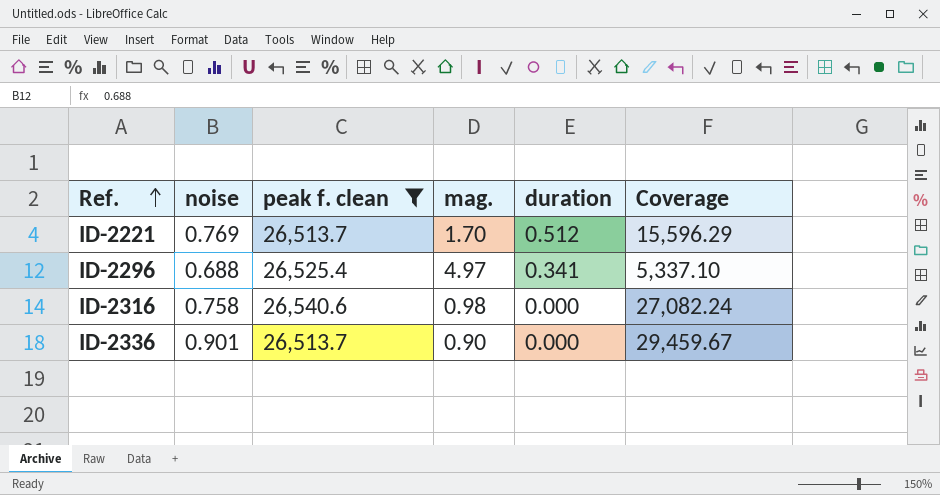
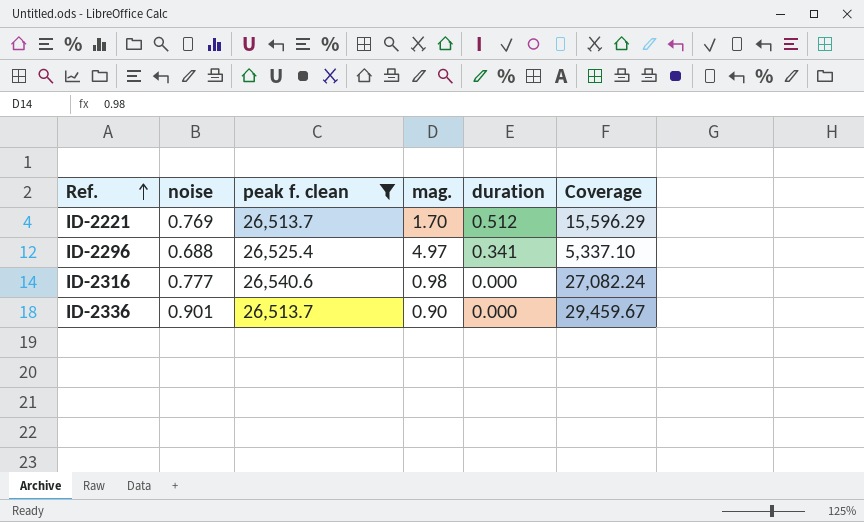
ID-2316 | noise: 0.758 -> 0.777

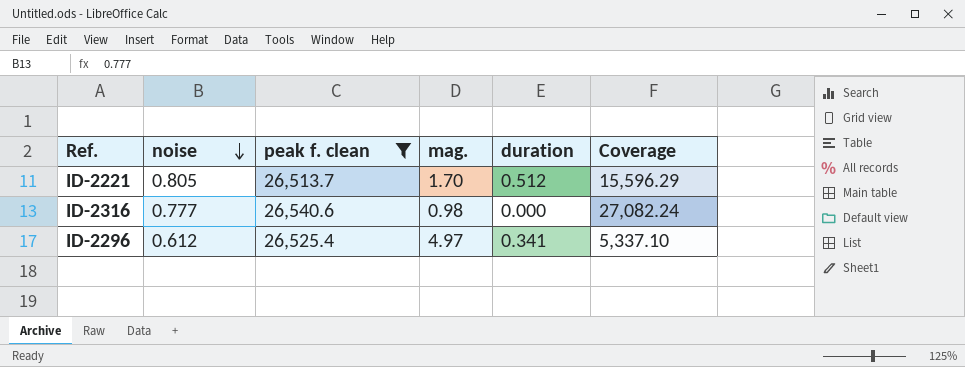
row order: Ref. ascending -> noise descending
row ID-2336: 0.901 | 26,513.7 | 0.90 | 0.000 | 29,459.67 -> none
ID-2221 | noise: 0.769 -> 0.805
ID-2296 | noise: 0.688 -> 0.612

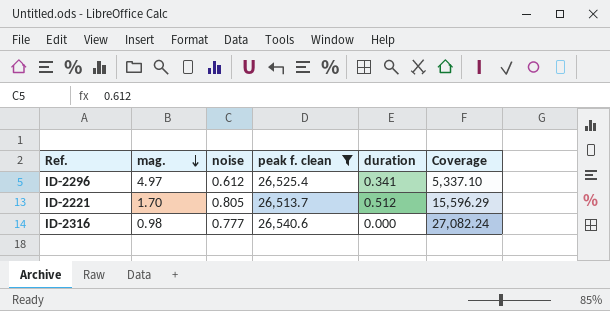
row order: noise descending -> mag. descending
column mag. | position: 4 -> 2

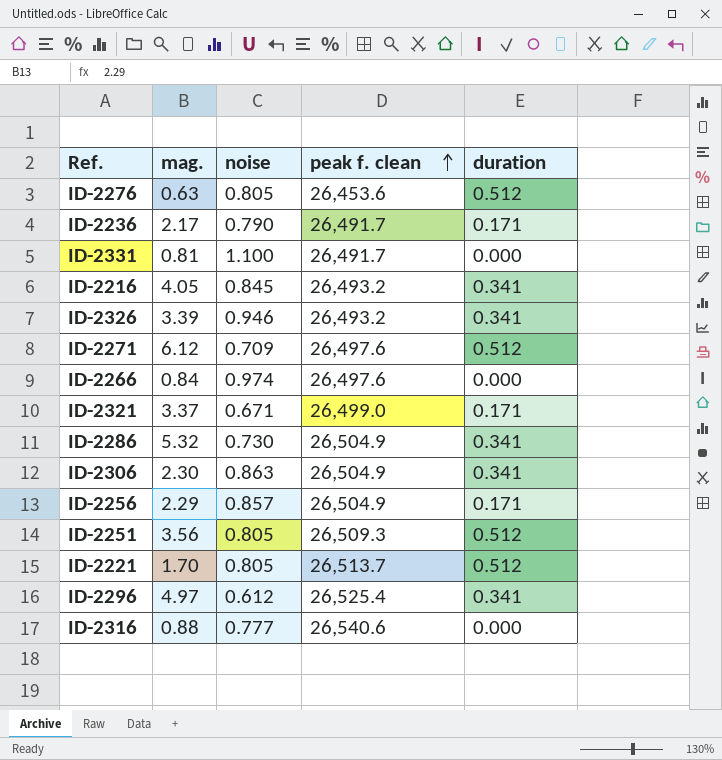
filter: peak f. clean >= 26,513.7 -> none
row order: mag. descending -> peak f. clean ascending
column Coverage | formula: [peak f. clean] / [mag.] -> none
ID-2316 | mag.: 0.98 -> 0.88

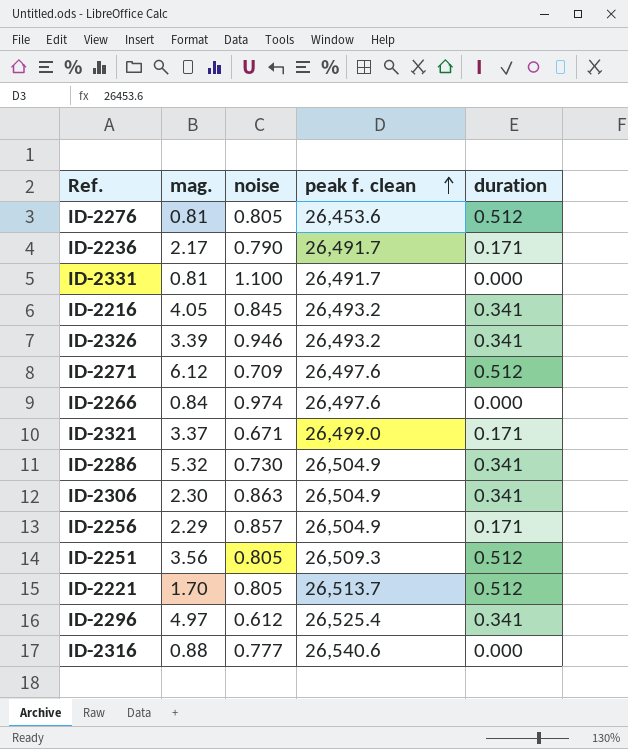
ID-2276 | mag.: 0.63 -> 0.81

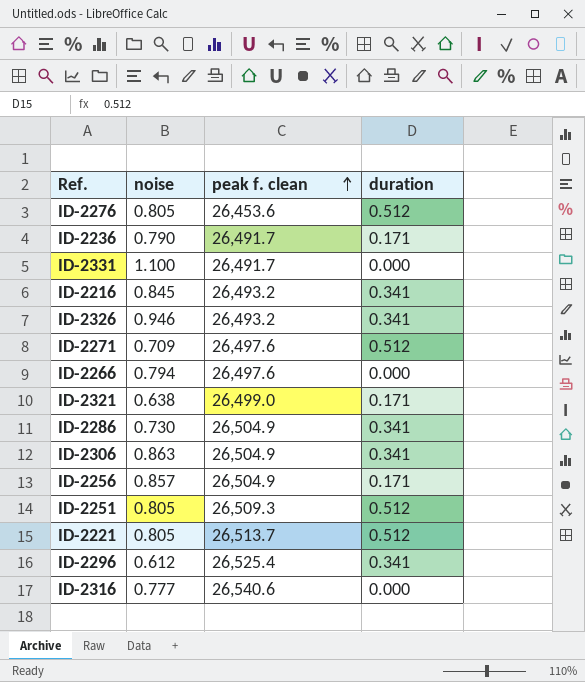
column mag. | position: 2 -> none
ID-2266 | noise: 0.974 -> 0.794
ID-2321 | noise: 0.671 -> 0.638

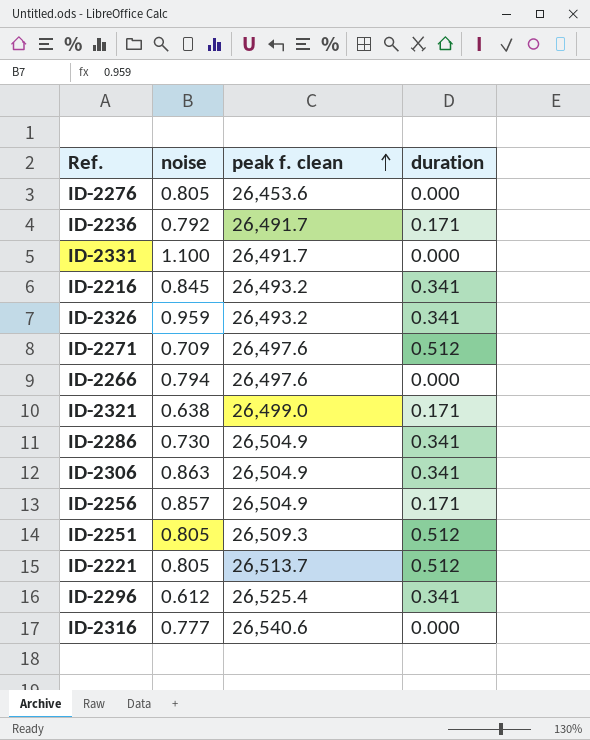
ID-2276 | duration: 0.512 -> 0.000
ID-2236 | noise: 0.790 -> 0.792
ID-2326 | noise: 0.946 -> 0.959

